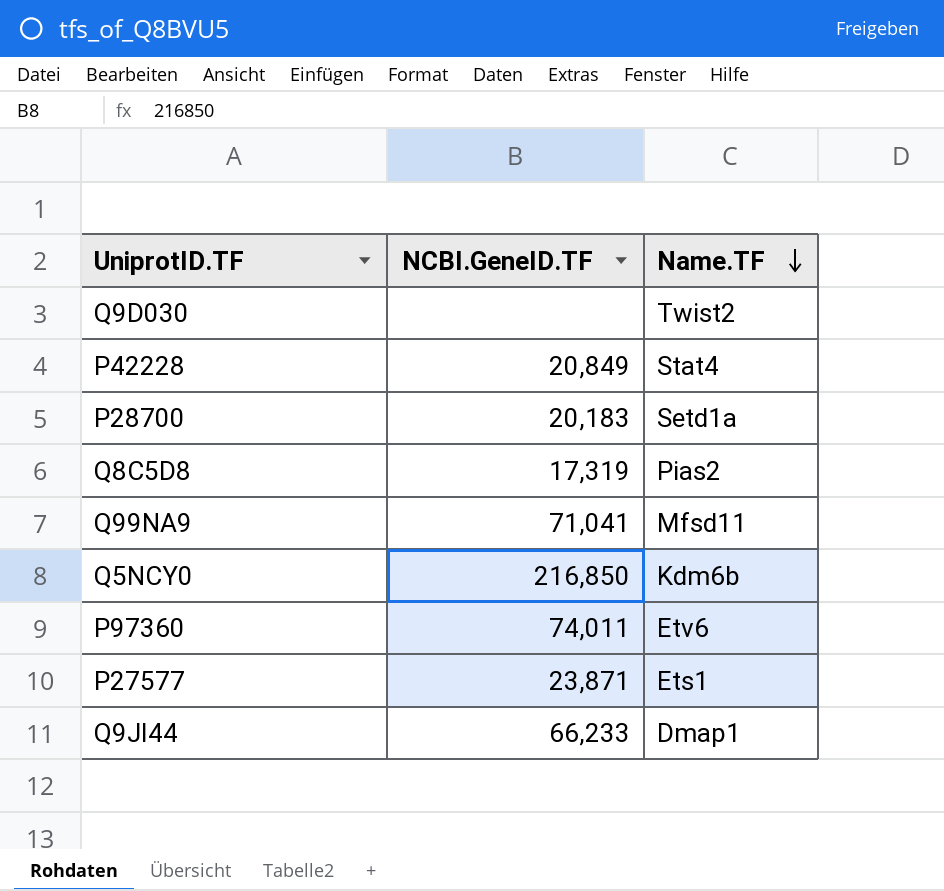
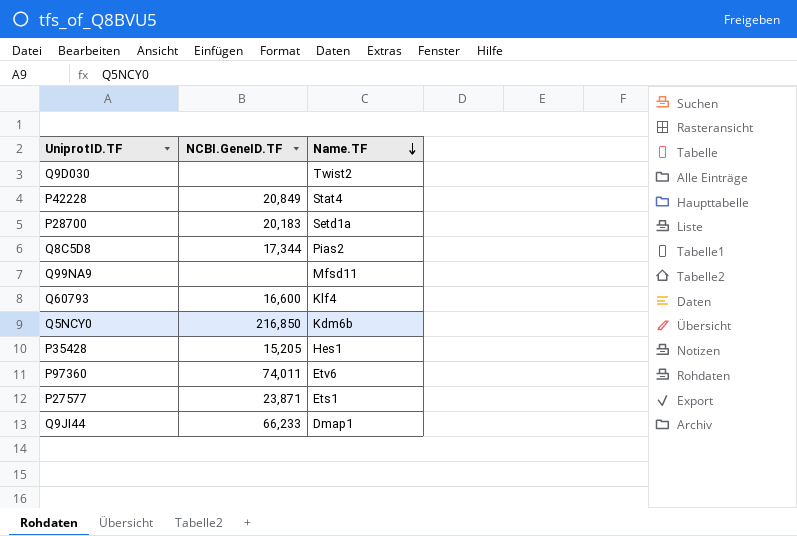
Q8C5D8 | NCBI.GeneID.TF: 17,319 -> 17,344
Q99NA9 | NCBI.GeneID.TF: 71,041 -> none
row Q60793: none -> 16,600 | Klf4
row P35428: none -> 15,205 | Hes1

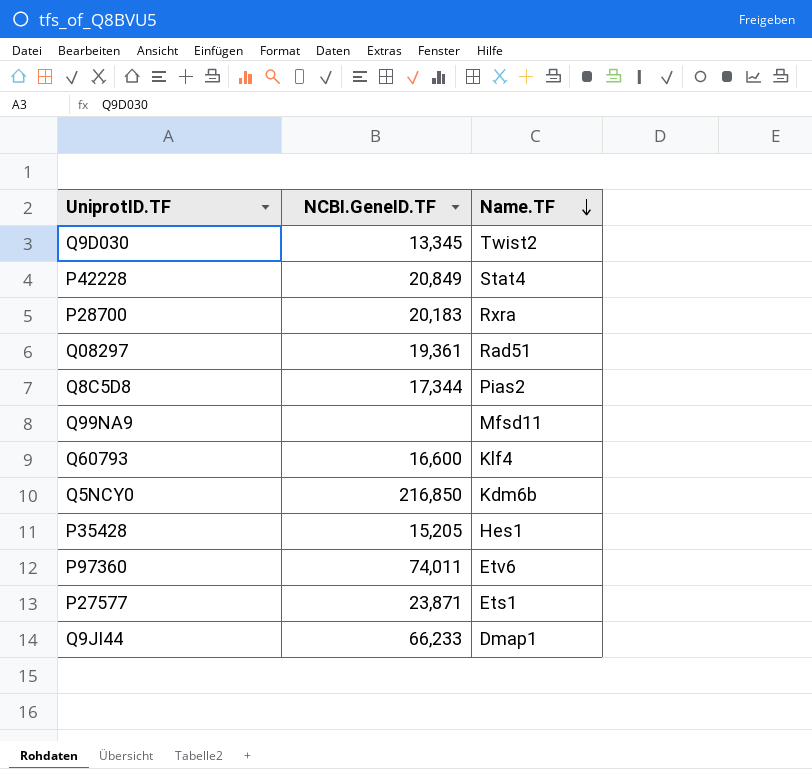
Q9D030 | NCBI.GeneID.TF: none -> 13,345
P28700 | Name.TF: Setd1a -> Rxra
row Q08297: none -> 19,361 | Rad51

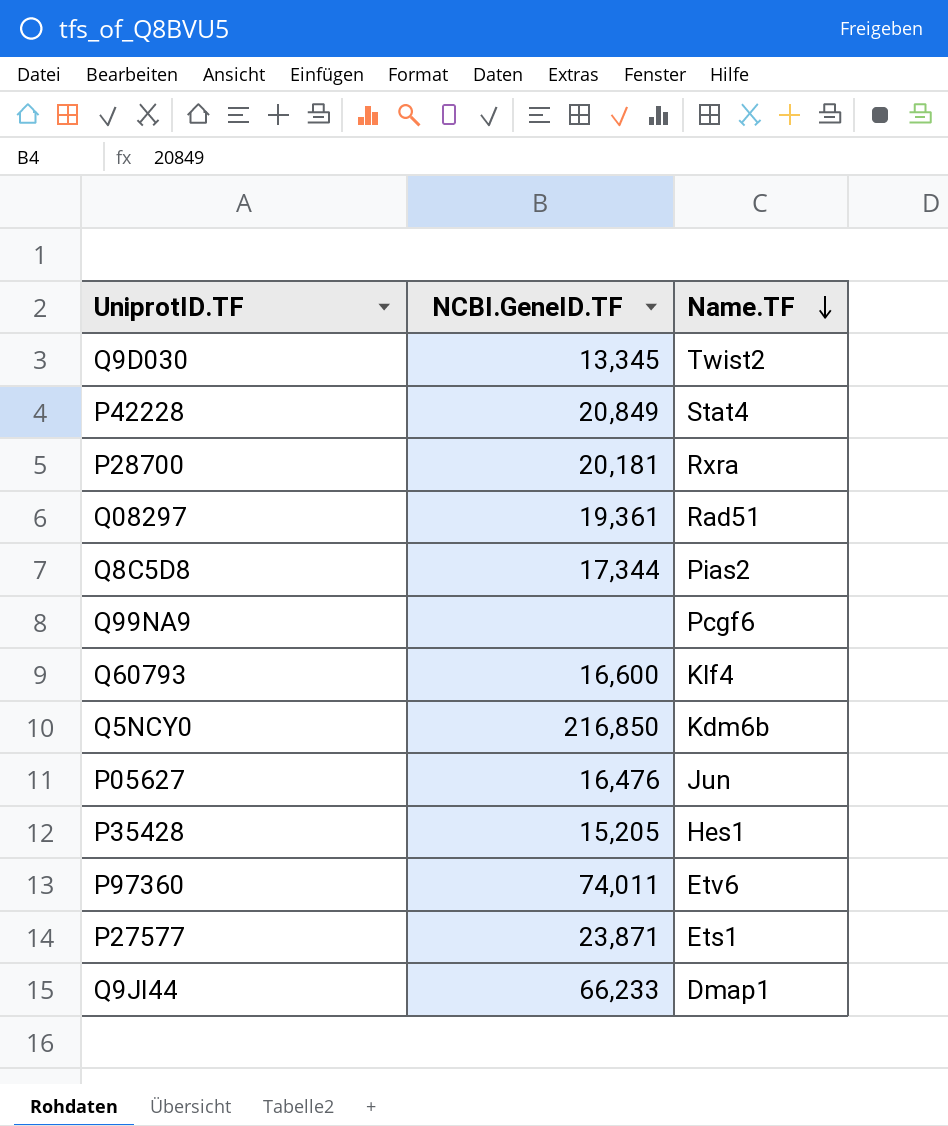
P28700 | NCBI.GeneID.TF: 20,183 -> 20,181
Q99NA9 | Name.TF: Mfsd11 -> Pcgf6
row P05627: none -> 16,476 | Jun

